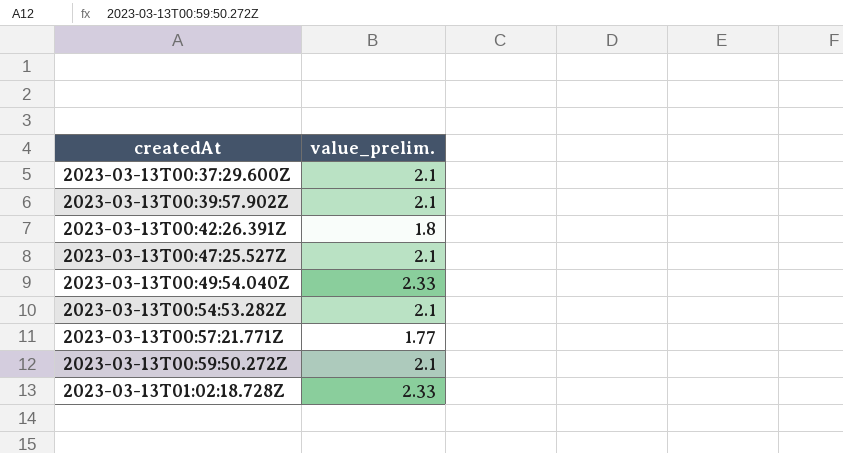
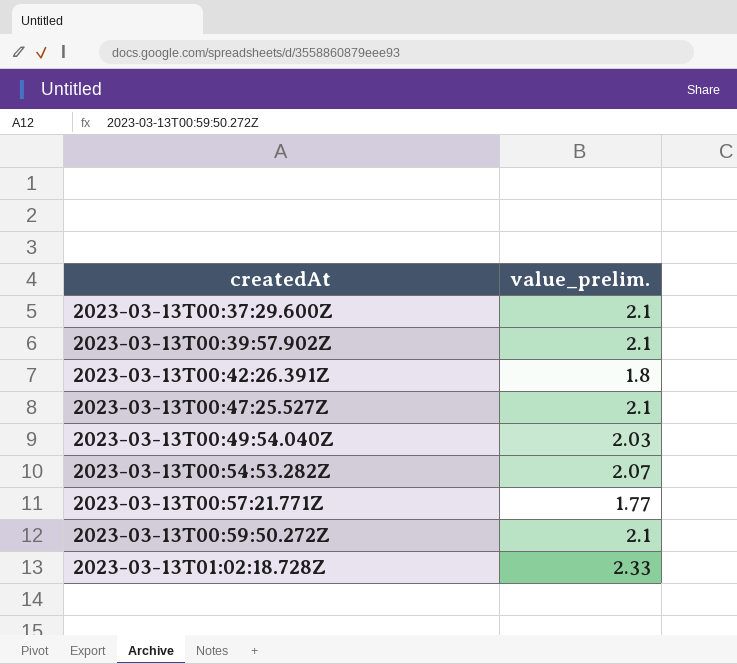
2023-03-13T00:49:54.040Z | value_prelim.: 2.33 -> 2.03
2023-03-13T00:54:53.282Z | value_prelim.: 2.1 -> 2.07

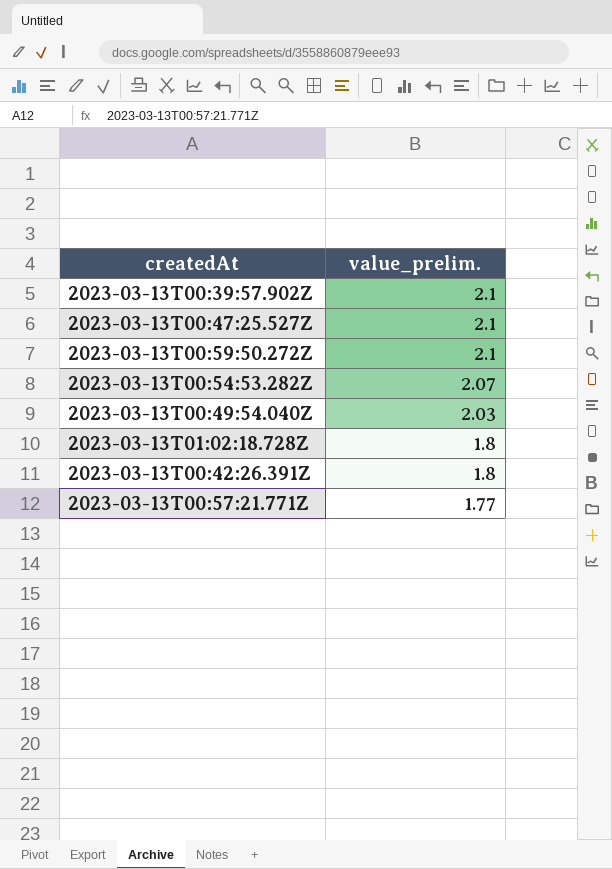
row order: createdAt ascending -> value_prelim. descending
row 2023-03-13T00:37:29.600Z: 2.1 -> none
2023-03-13T01:02:18.728Z | value_prelim.: 2.33 -> 1.8

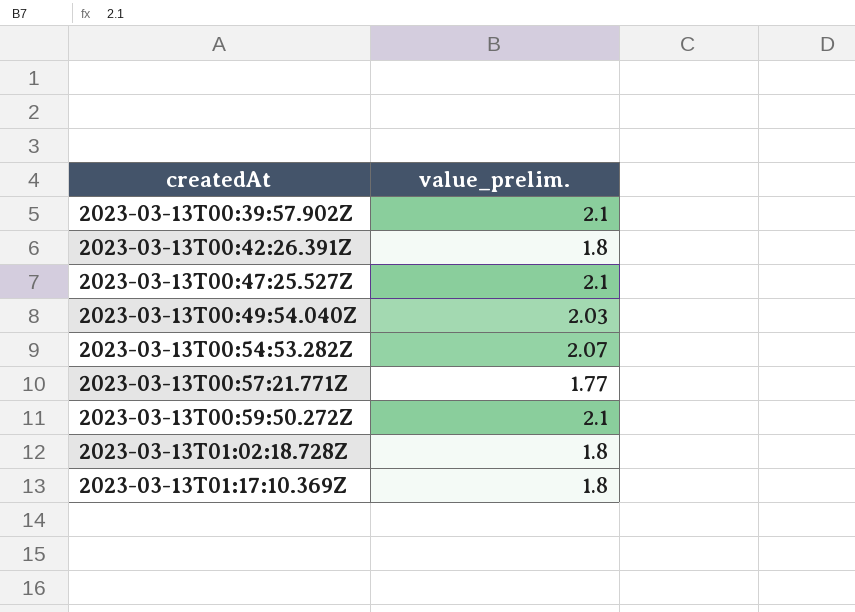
row order: value_prelim. descending -> createdAt ascending
row 2023-03-13T01:17:10.369Z: none -> 1.8

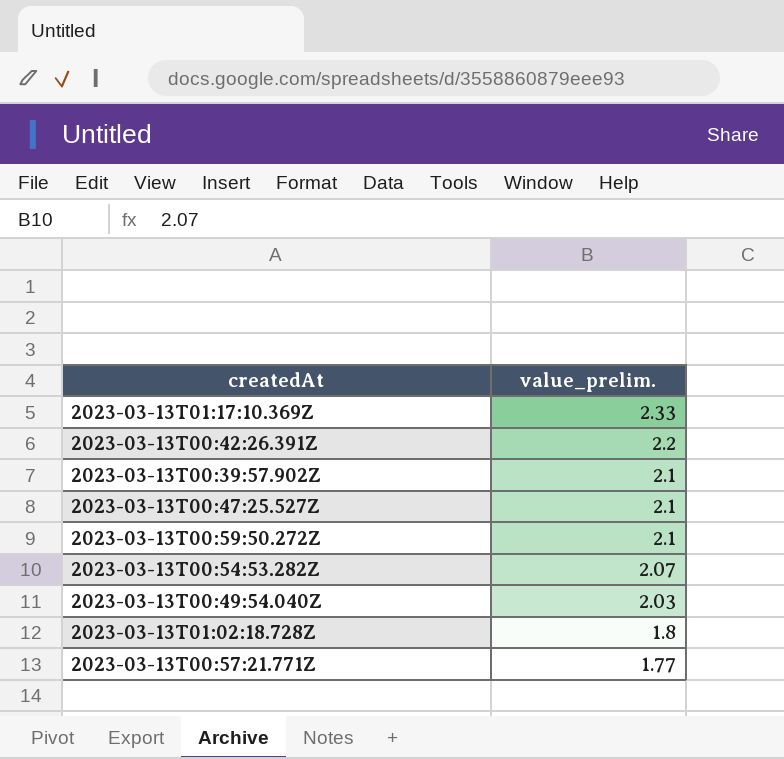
row order: createdAt ascending -> value_prelim. descending
2023-03-13T01:17:10.369Z | value_prelim.: 1.8 -> 2.33
2023-03-13T00:42:26.391Z | value_prelim.: 1.8 -> 2.2

